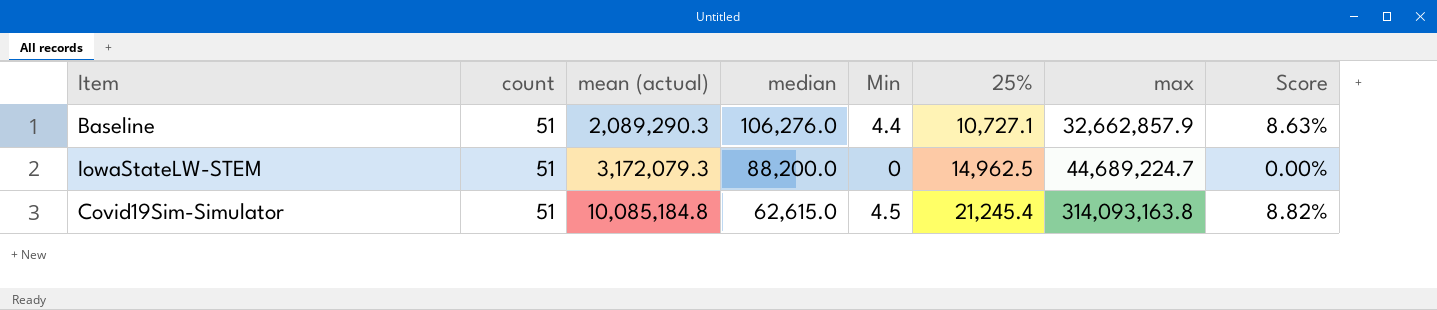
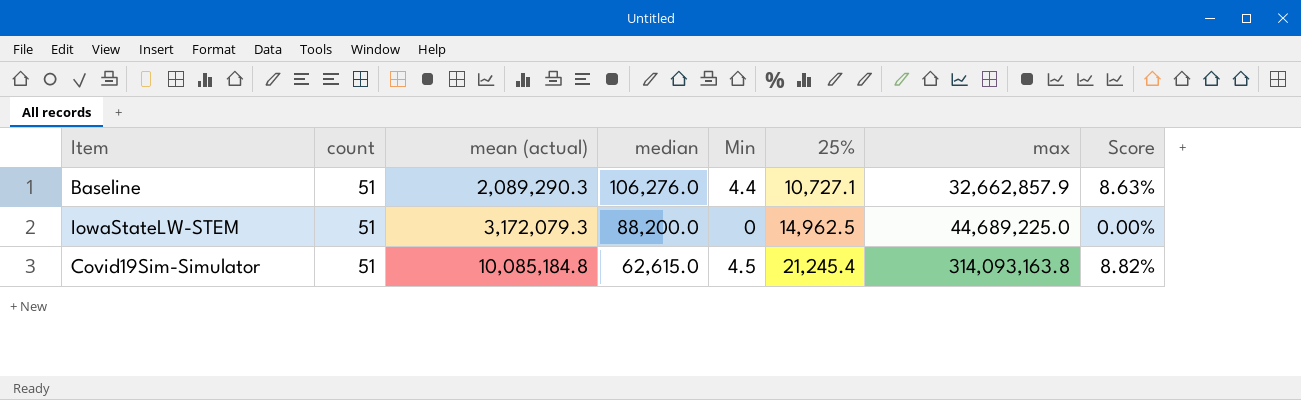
IowaStateLW-STEM | max: 44,689,224.7 -> 44,689,225.0

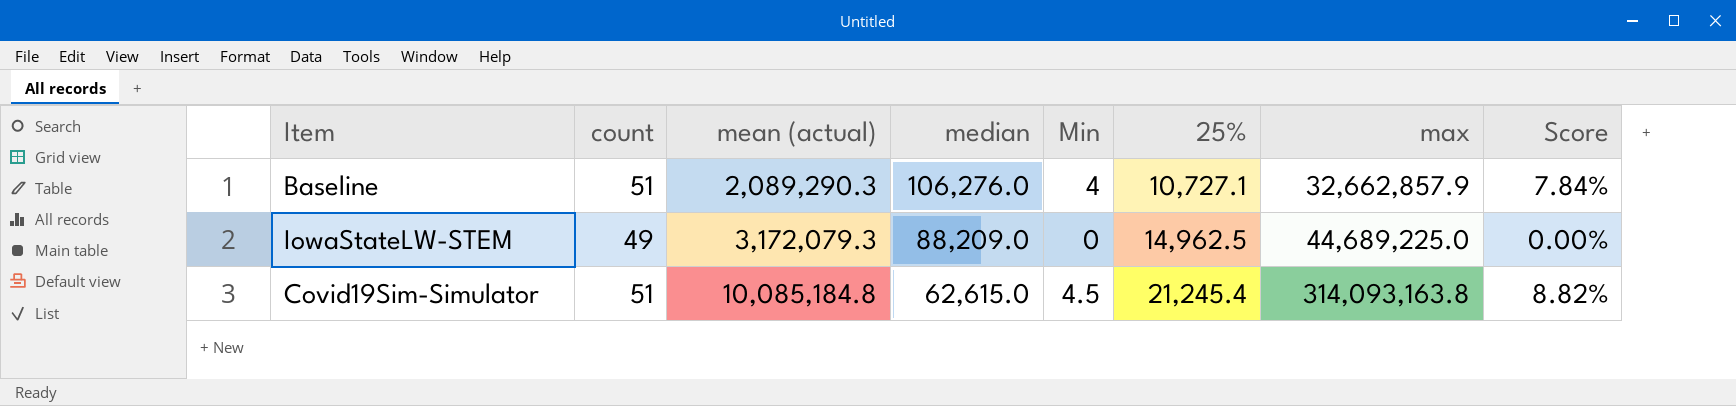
Baseline | Min: 4.4 -> 4
Baseline | Score: 8.63% -> 7.84%
IowaStateLW-STEM | count: 51 -> 49
IowaStateLW-STEM | median: 88,200.0 -> 88,209.0

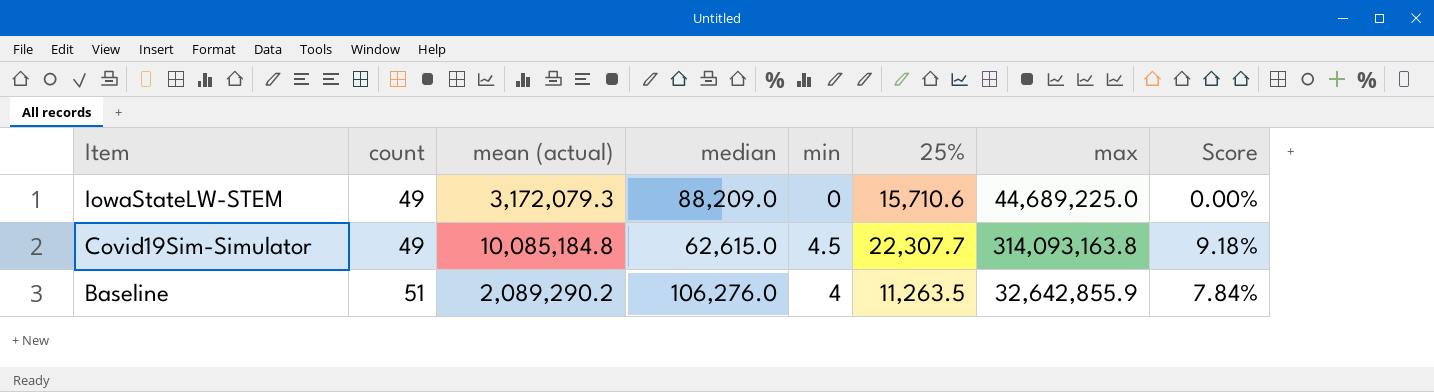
row order: mean (actual) ascending -> Item descending
column name: Min -> min
IowaStateLW-STEM | 25%: 14,962.5 -> 15,710.6
Covid19Sim-Simulator | count: 51 -> 49
Covid19Sim-Simulator | 25%: 21,245.4 -> 22,307.7
Covid19Sim-Simulator | Score: 8.82% -> 9.18%
Baseline | mean (actual): 2,089,290.3 -> 2,089,290.2
Baseline | 25%: 10,727.1 -> 11,263.5
Baseline | max: 32,662,857.9 -> 32,642,855.9

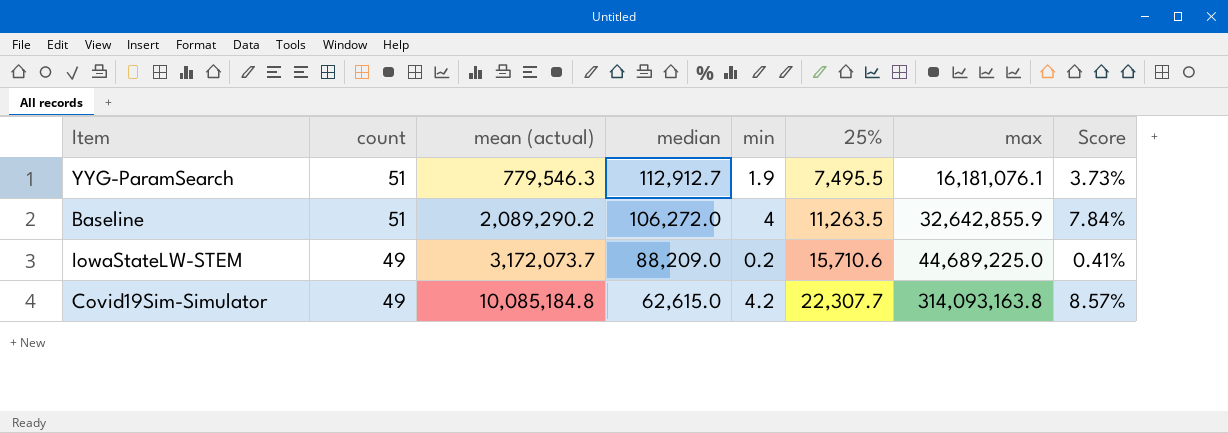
row order: Item descending -> count descending
row YYG-ParamSearch: none -> 51 | 779,546.3 | 112,912.7 | 1.9 | 7,495.5 | 16,181,076.1 | 3.73%
Baseline | median: 106,276.0 -> 106,272.0
IowaStateLW-STEM | mean (actual): 3,172,079.3 -> 3,172,073.7
IowaStateLW-STEM | min: 0 -> 0.2
IowaStateLW-STEM | Score: 0.00% -> 0.41%
Covid19Sim-Simulator | min: 4.5 -> 4.2
Covid19Sim-Simulator | Score: 9.18% -> 8.57%

